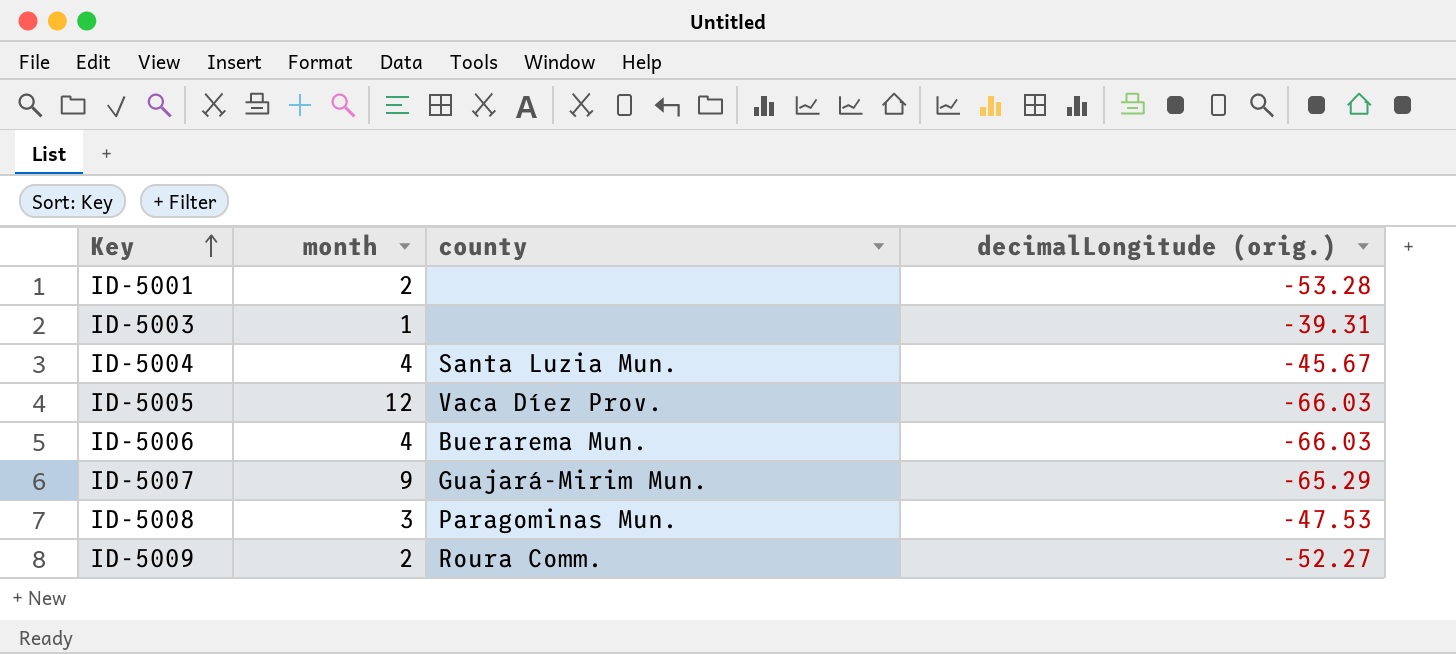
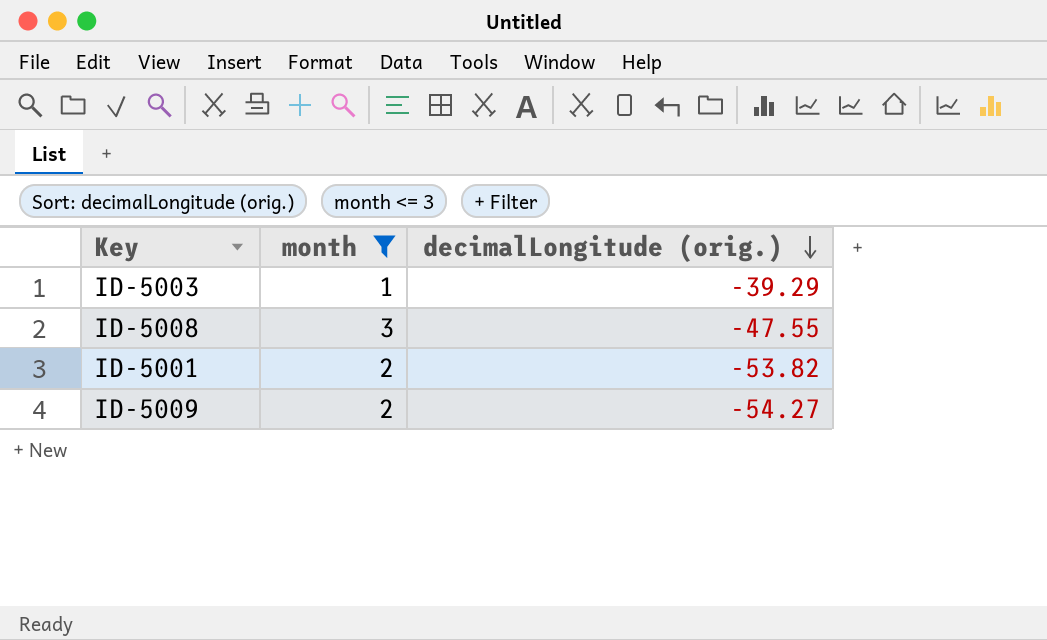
filter: none -> month <= 3
row order: Key ascending -> decimalLongitude (orig.) descending
column county | position: 3 -> none
ID-5003 | decimalLongitude (orig.): -39.31 -> -39.29
ID-5008 | decimalLongitude (orig.): -47.53 -> -47.55
ID-5001 | decimalLongitude (orig.): -53.28 -> -53.82
ID-5009 | decimalLongitude (orig.): -52.27 -> -54.27

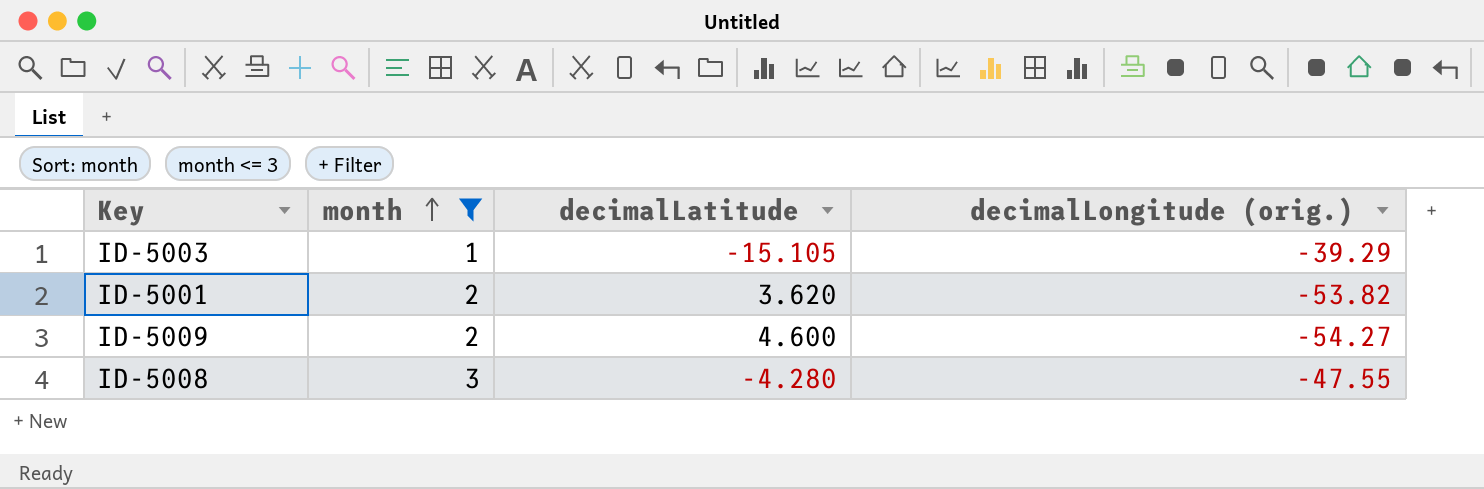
row order: decimalLongitude (orig.) descending -> month ascending
column decimalLatitude | position: none -> 3

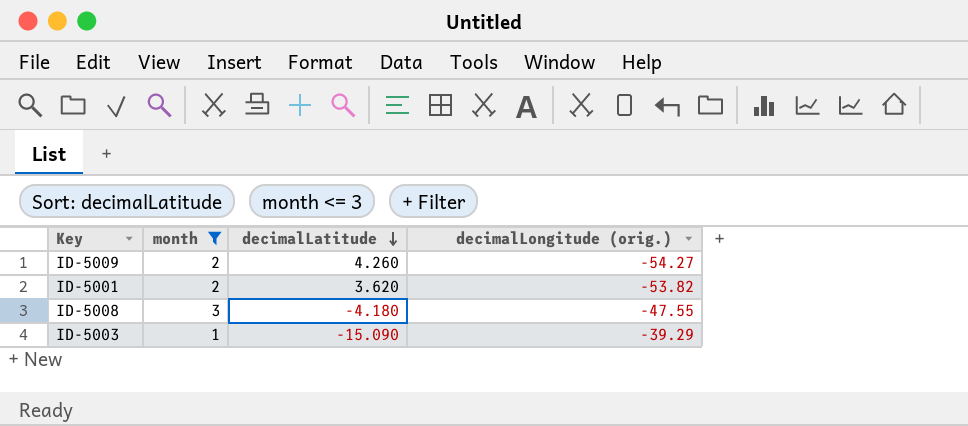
row order: month ascending -> decimalLatitude descending
ID-5009 | decimalLatitude: 4.600 -> 4.260
ID-5008 | decimalLatitude: -4.280 -> -4.180
ID-5003 | decimalLatitude: -15.105 -> -15.090

